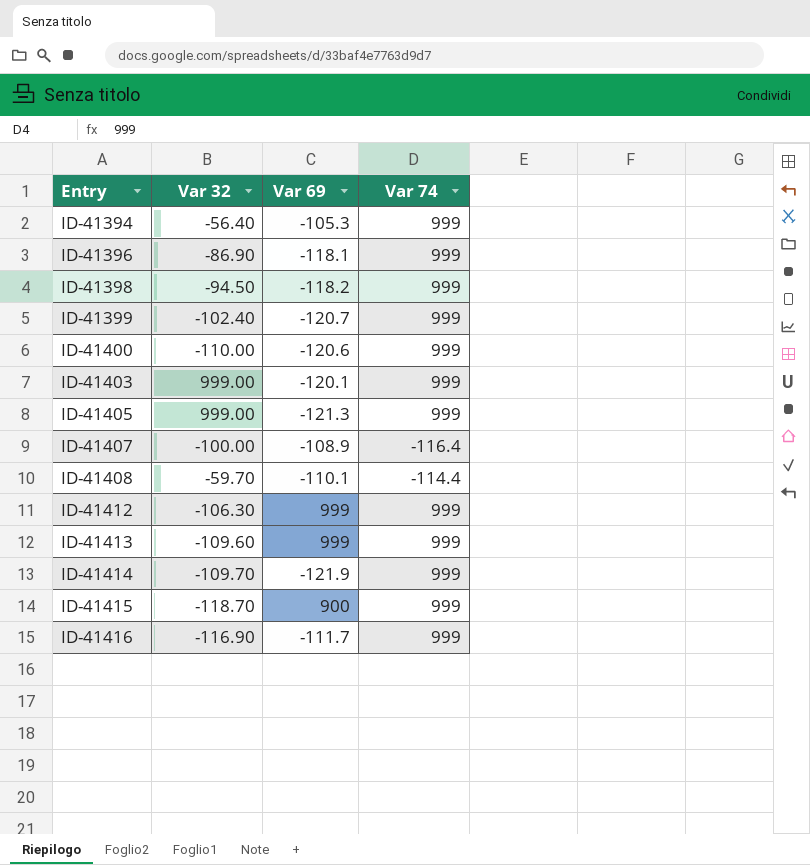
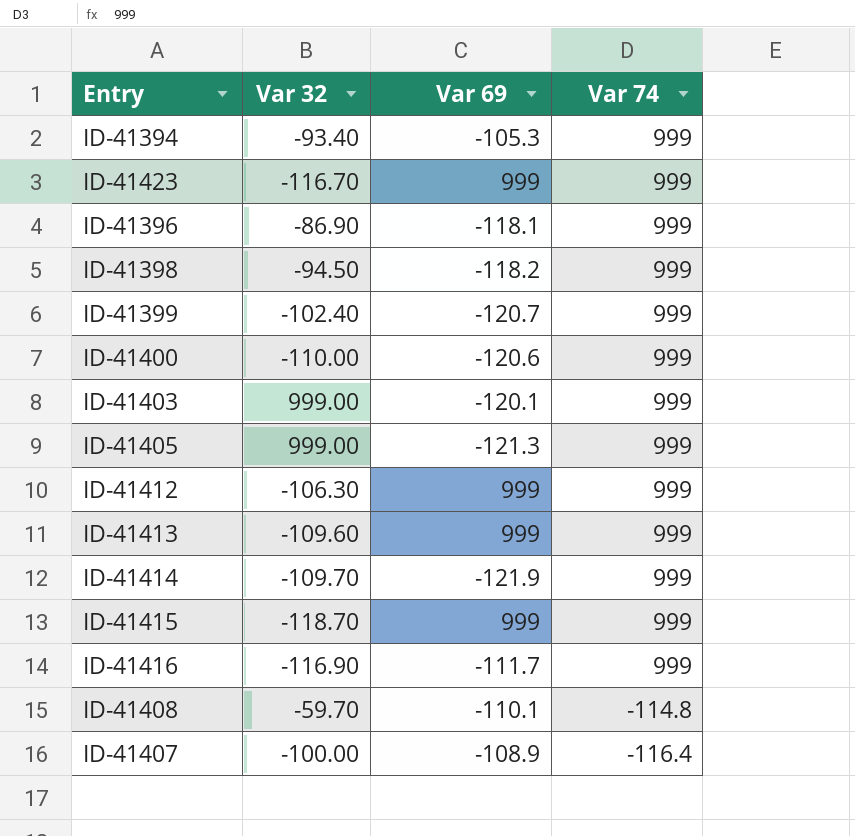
row order: Entry ascending -> Var 74 descending
ID-41394 | Var 32: -56.40 -> -93.40
row ID-41423: none -> -116.70 | 999 | 999
ID-41415 | Var 69: 900 -> 999
ID-41408 | Var 74: -114.4 -> -114.8

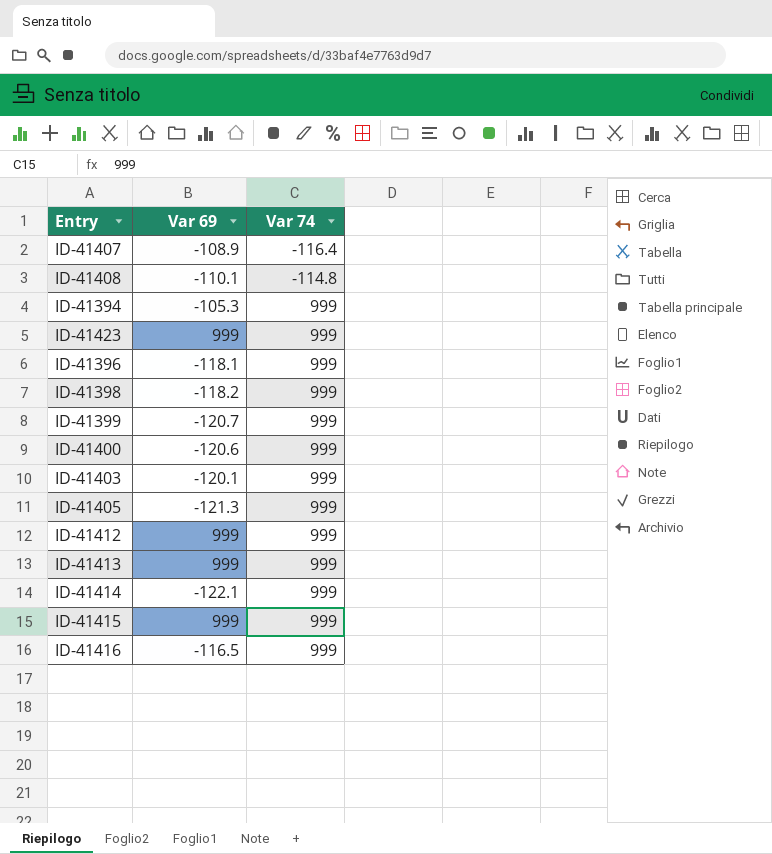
row order: Var 74 descending -> Var 74 ascending
column Var 32 | position: 2 -> none
ID-41414 | Var 69: -121.9 -> -122.1
ID-41416 | Var 69: -111.7 -> -116.5

